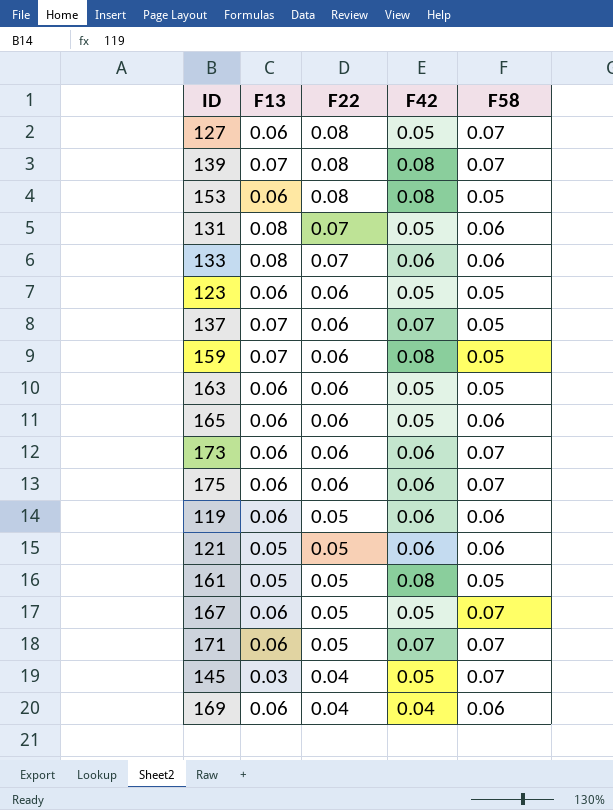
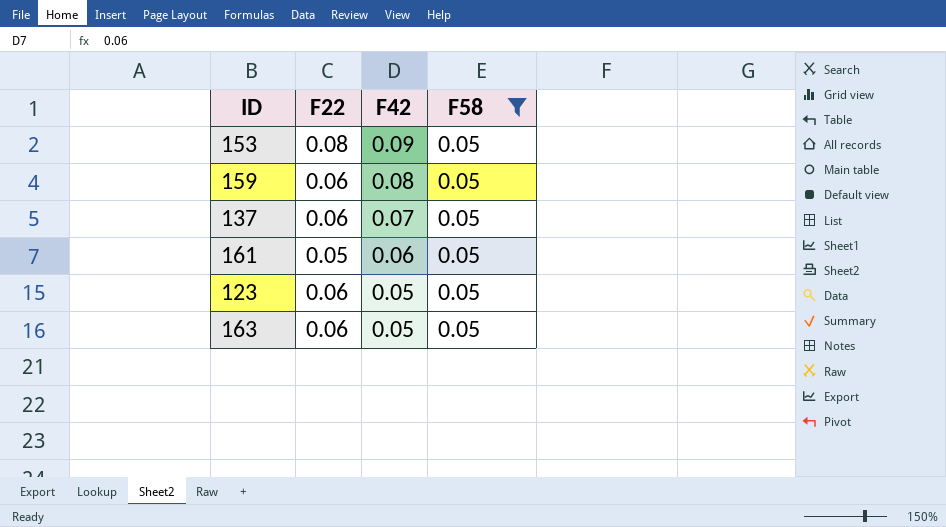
filter: none -> F58 = 0.05
row order: F22 descending -> F42 descending
column F13 | position: 2 -> none
153 | F42: 0.08 -> 0.09
161 | F42: 0.08 -> 0.06

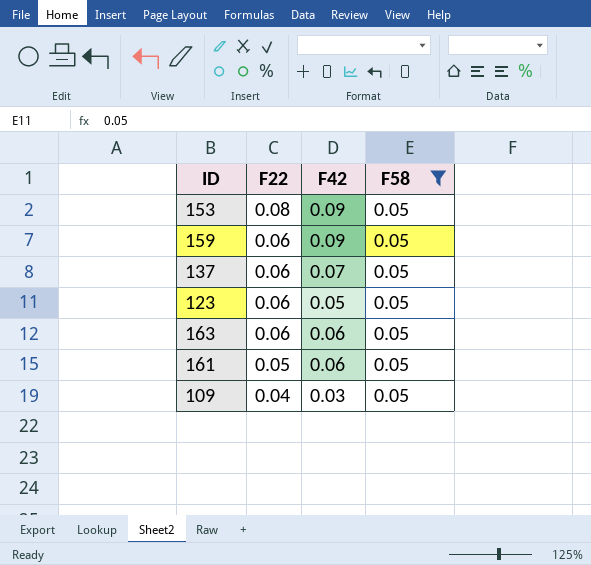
row order: F42 descending -> F22 descending
159 | F42: 0.08 -> 0.09
163 | F42: 0.05 -> 0.06
row 109: none -> 0.04 | 0.03 | 0.05

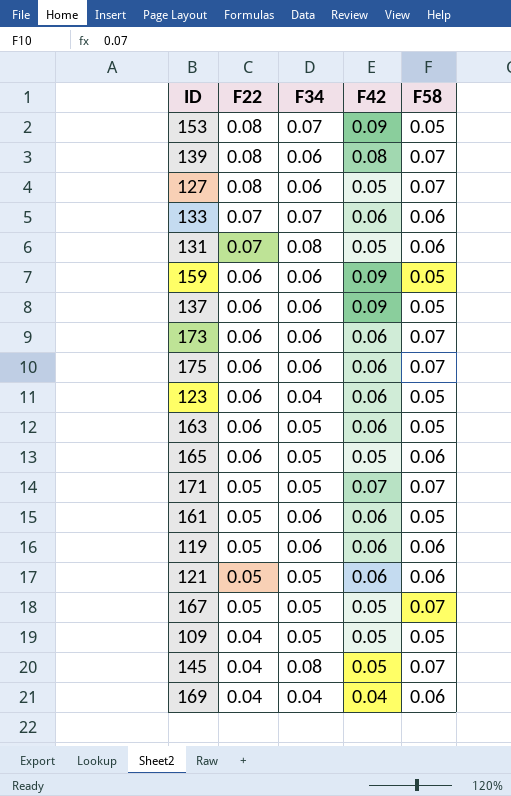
filter: F58 = 0.05 -> none
column F34 | position: none -> 3
137 | F42: 0.07 -> 0.09
123 | F42: 0.05 -> 0.06
109 | F42: 0.03 -> 0.05

